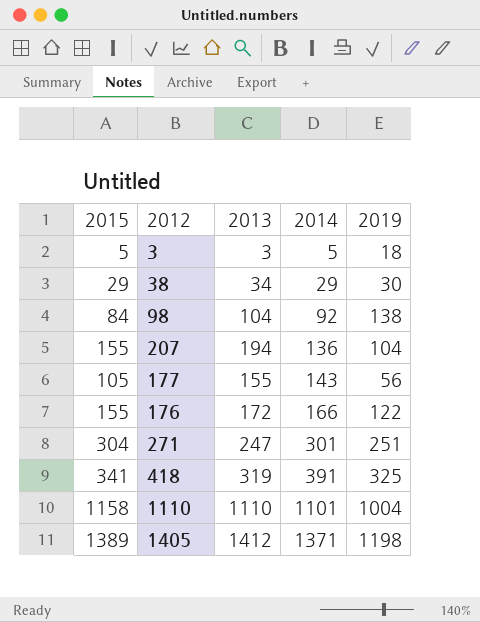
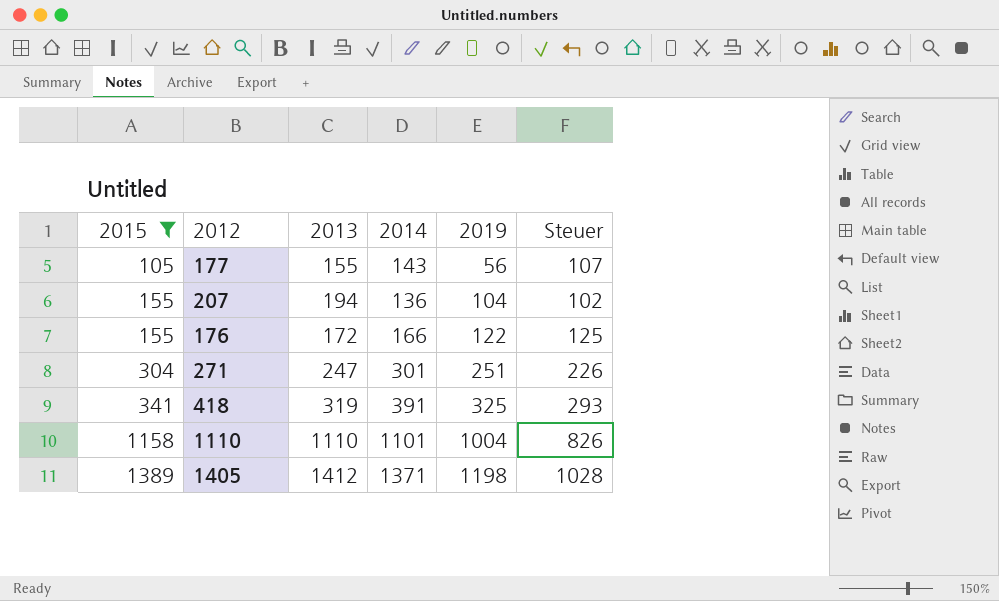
filter: none -> 2015 >= 105
row order: 2014 ascending -> 2015 ascending
column Steuer | formula: none -> [2014] * 0,75

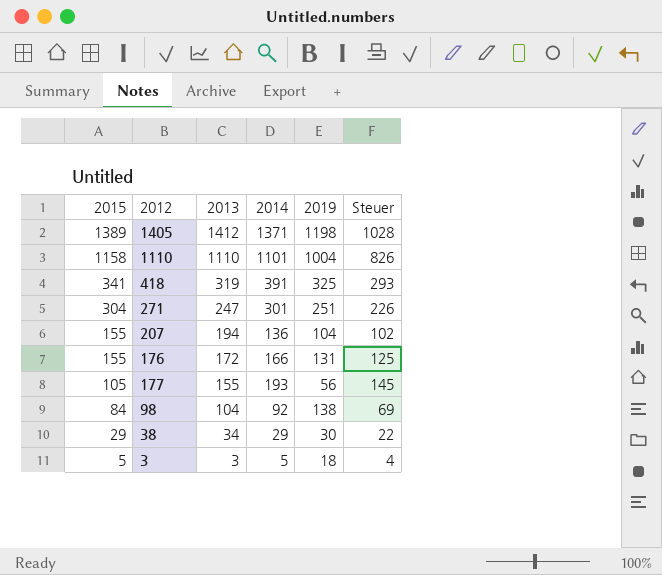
filter: 2015 >= 105 -> none
row order: 2015 ascending -> 2015 descending
176 | 2019: 122 -> 131
177 | 2014: 143 -> 193
177 | Steuer: 107 -> 145

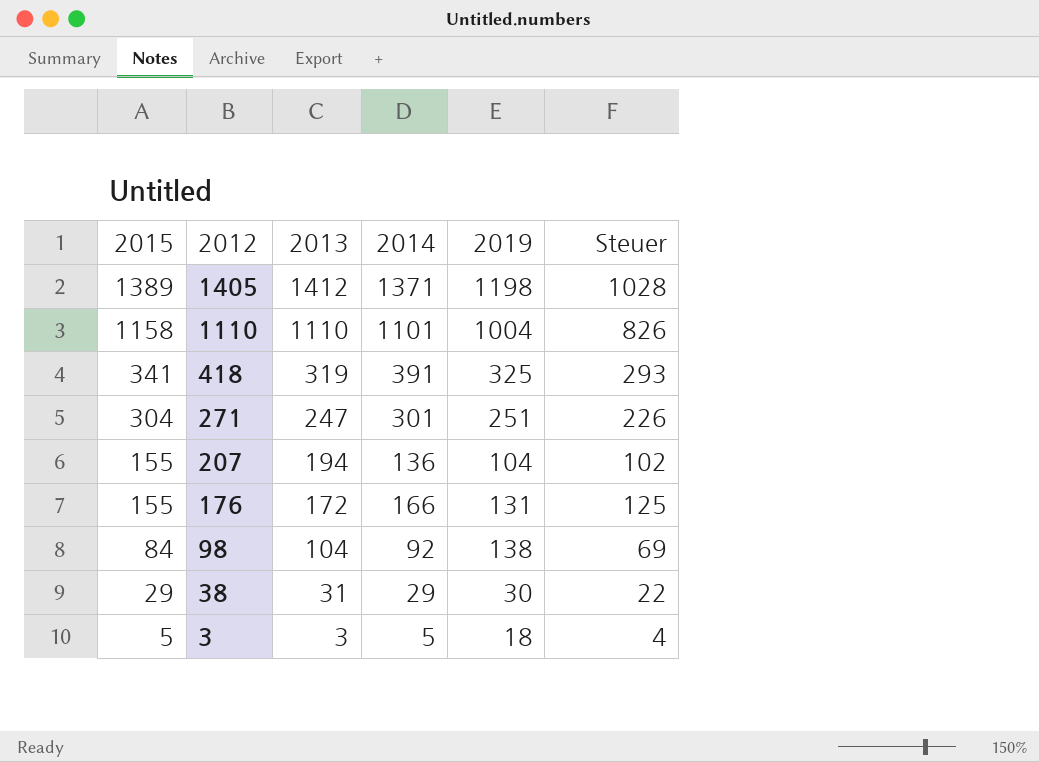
row 177: 105 | 155 | 193 | 56 | 145 -> none
38 | 2013: 34 -> 31

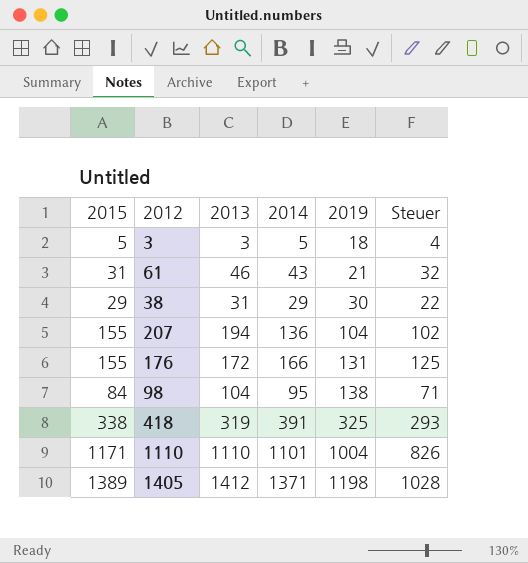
row order: 2015 descending -> 2019 ascending
row 271: 304 | 247 | 301 | 251 | 226 -> none
row 61: none -> 31 | 46 | 43 | 21 | 32
98 | 2014: 92 -> 95
98 | Steuer: 69 -> 71
418 | 2015: 341 -> 338
1110 | 2015: 1158 -> 1171

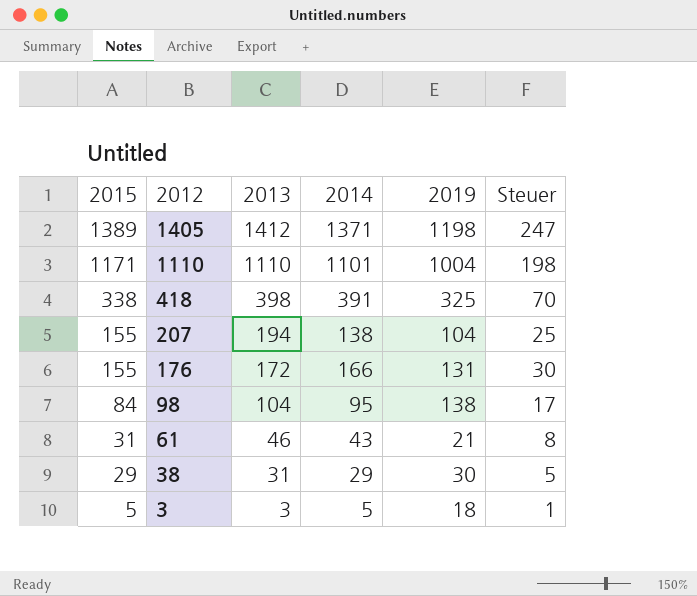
row order: 2019 ascending -> 2015 descending
column Steuer | formula: [2014] * 0,75 -> [2014] * 0,18
418 | 2013: 319 -> 398
207 | 2014: 136 -> 138

